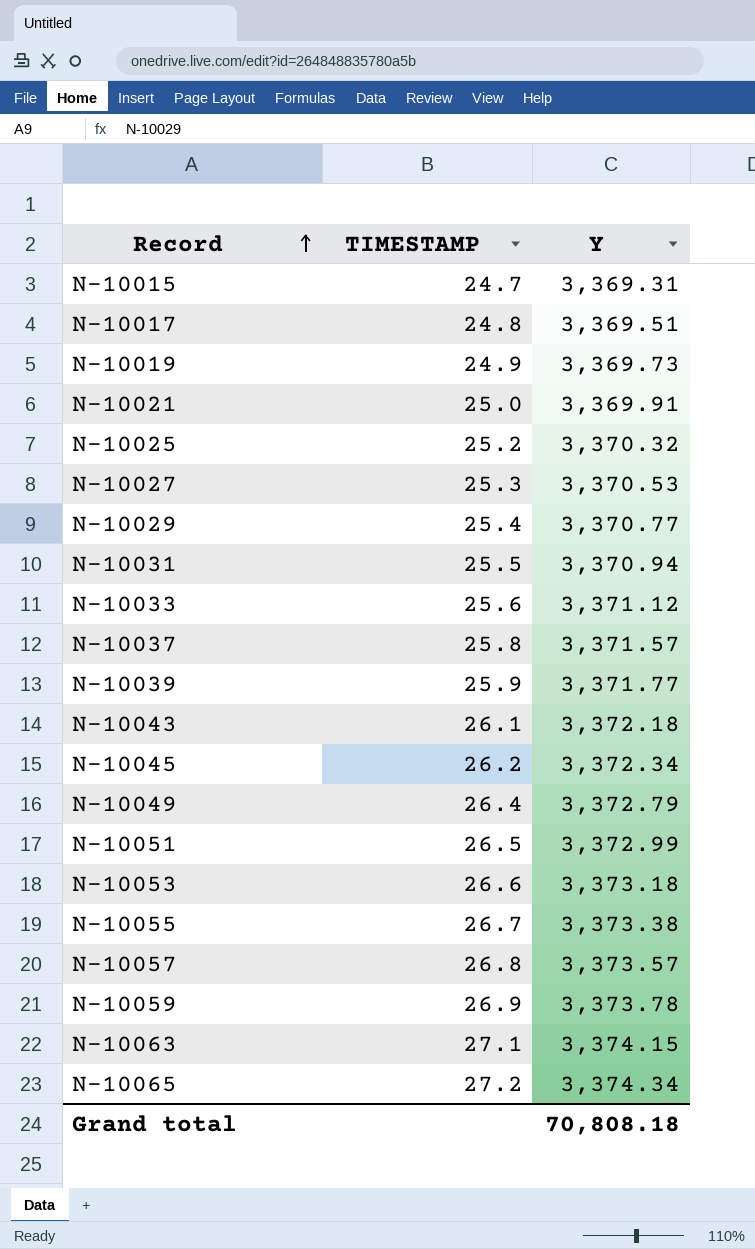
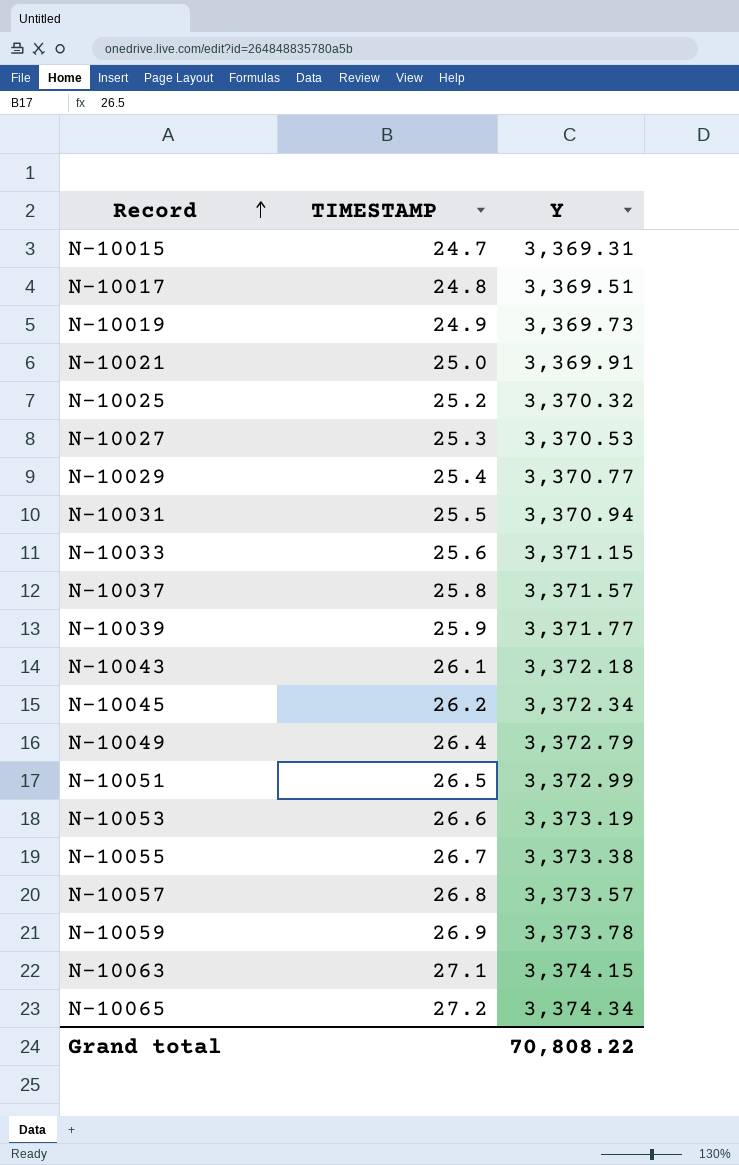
N-10033 | Y: 3,371.12 -> 3,371.15
N-10053 | Y: 3,373.18 -> 3,373.19
Grand total | Y: 70,808.18 -> 70,808.22

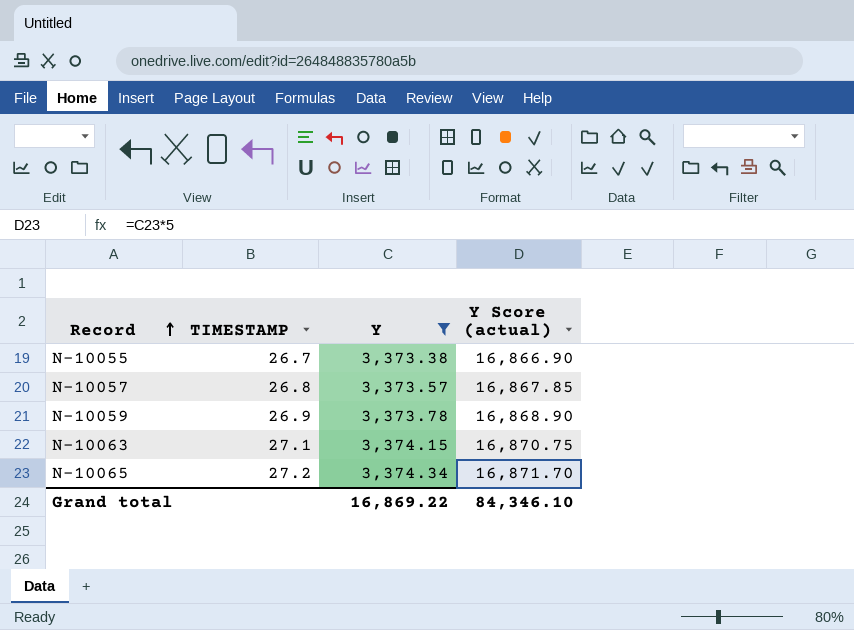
filter: none -> Y >= 3,373.38
column Y Score (actual) | formula: none -> [Y] * 5
Grand total | Y: 70,808.22 -> 16,869.22

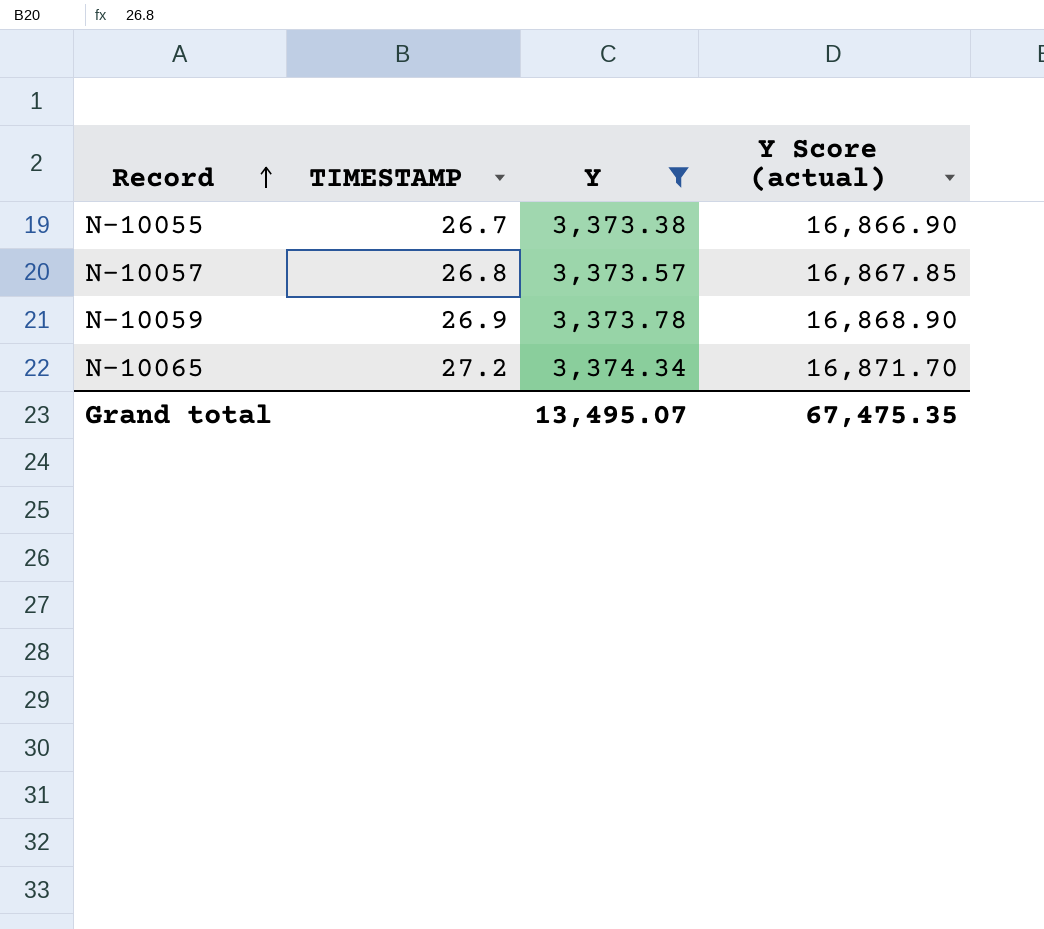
row N-10063: 27.1 | 3,374.15 | 16,870.75 -> none
Grand total | Y: 16,869.22 -> 13,495.07
Grand total | Y Score (actual): 84,346.10 -> 67,475.35

